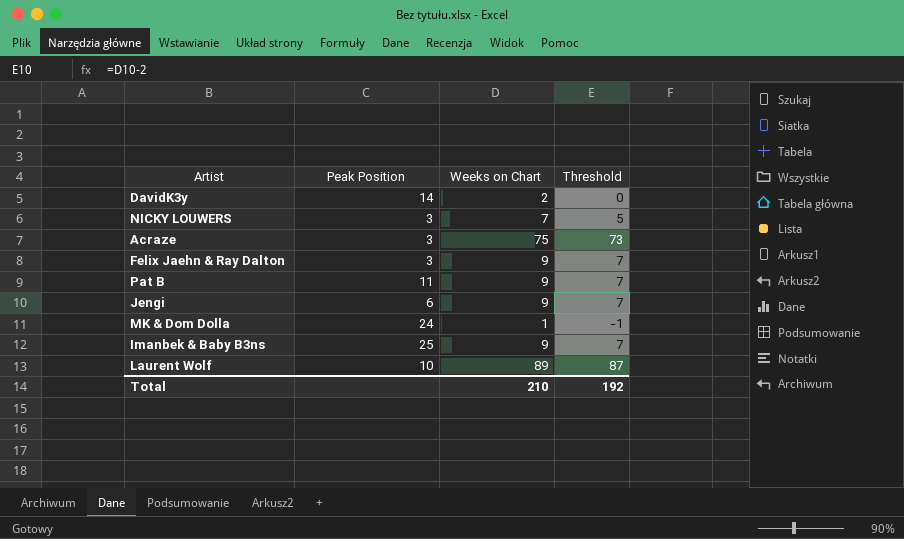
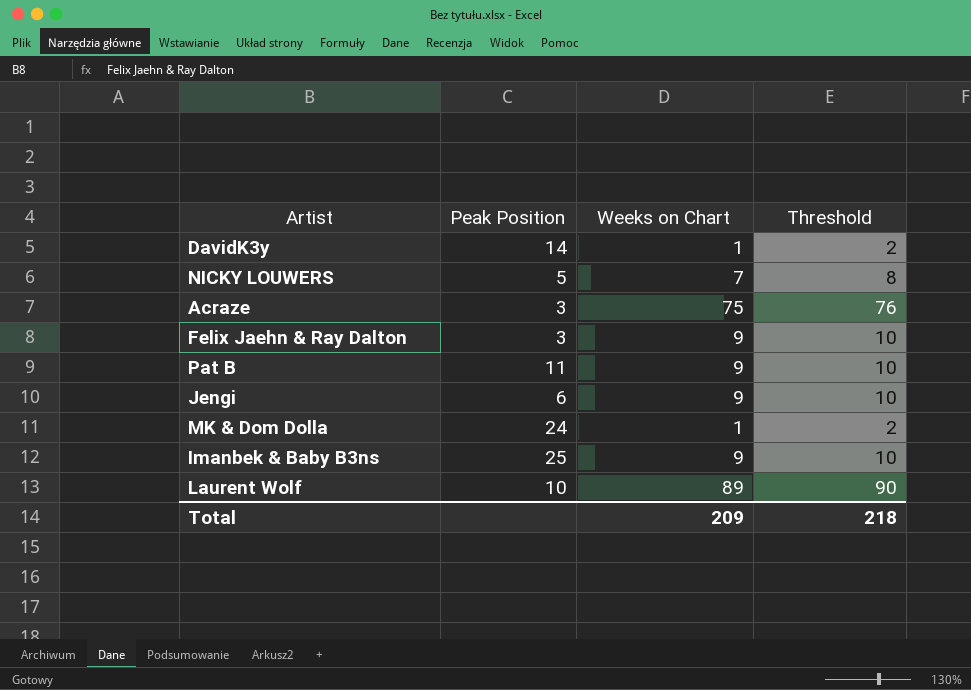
column Threshold | formula: [Weeks on Chart] - 2 -> [Weeks on Chart] + 1
DavidK3y | Weeks on Chart: 2 -> 1
NICKY LOUWERS | Peak Position: 3 -> 5
Total | Weeks on Chart: 210 -> 209
Total | Threshold: 192 -> 218

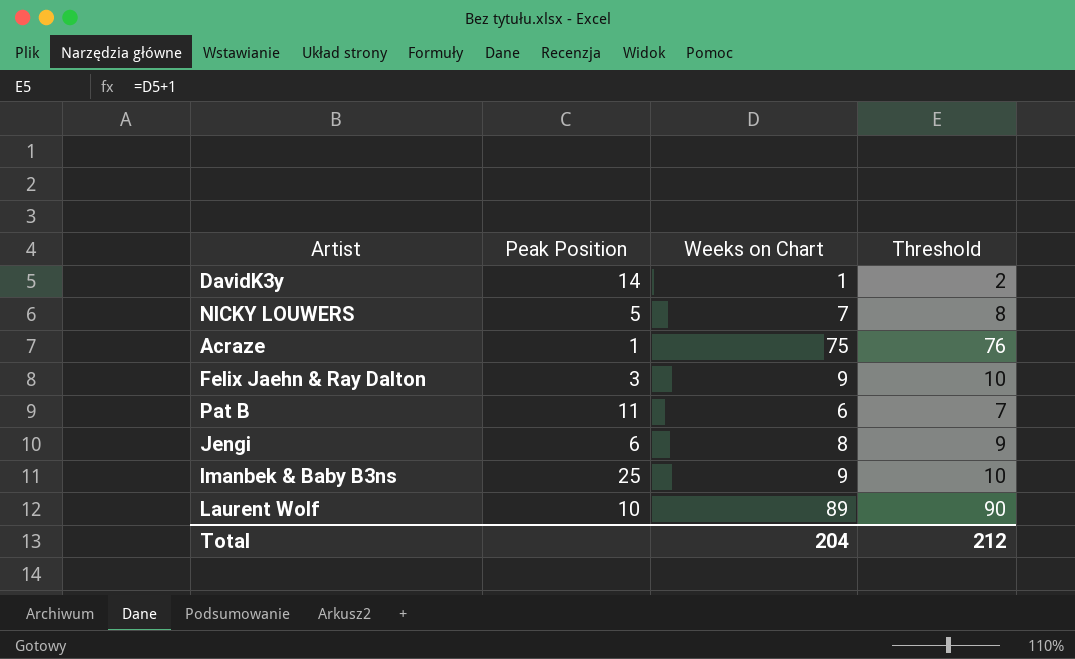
row MK & Dom Dolla: 24 | 1 | 2 -> none
Acraze | Peak Position: 3 -> 1
Pat B | Weeks on Chart: 9 -> 6
Pat B | Threshold: 10 -> 7
Jengi | Weeks on Chart: 9 -> 8
Jengi | Threshold: 10 -> 9
Total | Weeks on Chart: 209 -> 204
Total | Threshold: 218 -> 212

